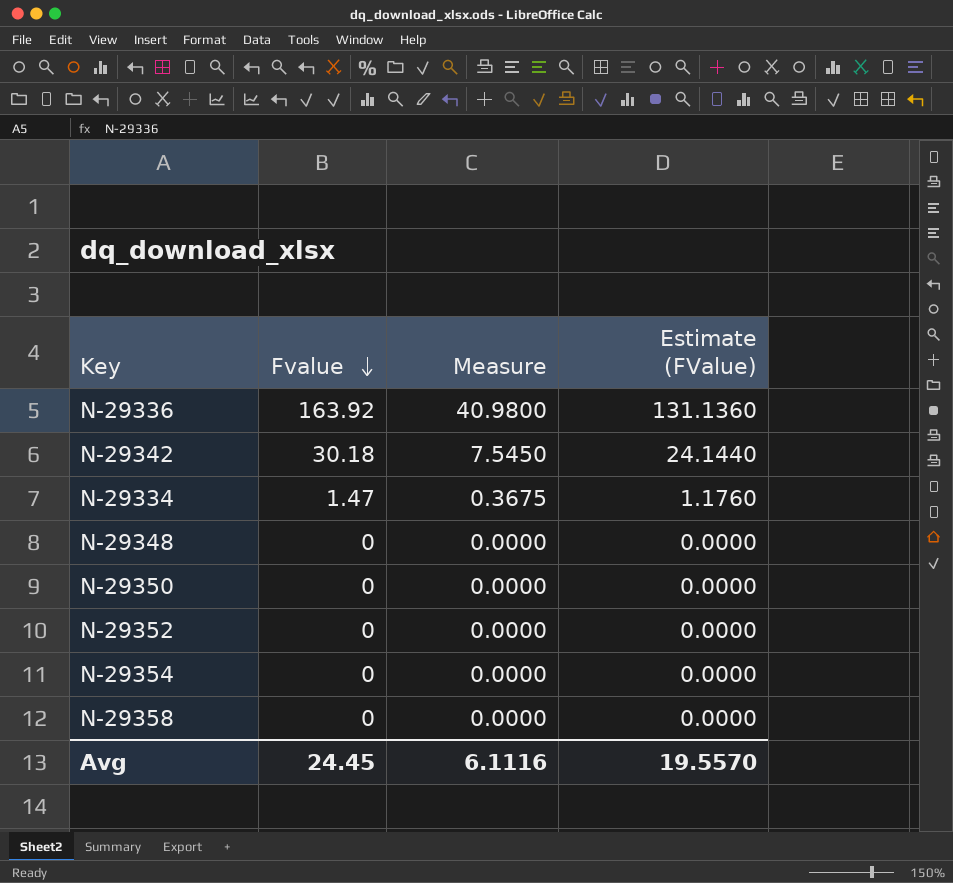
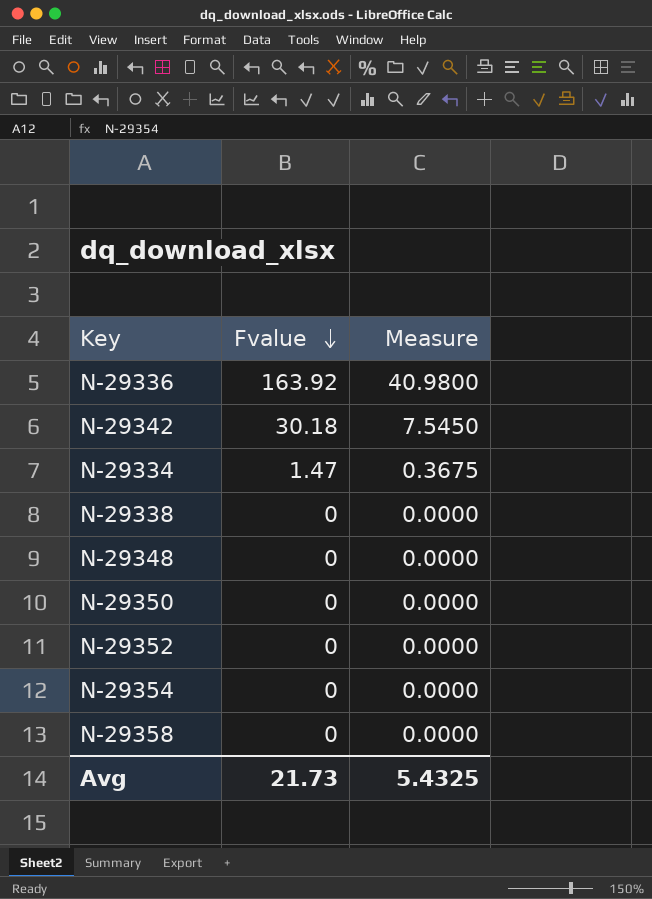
column Estimate (FValue) | formula: [Fvalue] * 0.8 -> none
row N-29338: none -> 0 | 0.0000
Avg | Fvalue: 24.45 -> 21.73
Avg | Measure: 6.1116 -> 5.4325

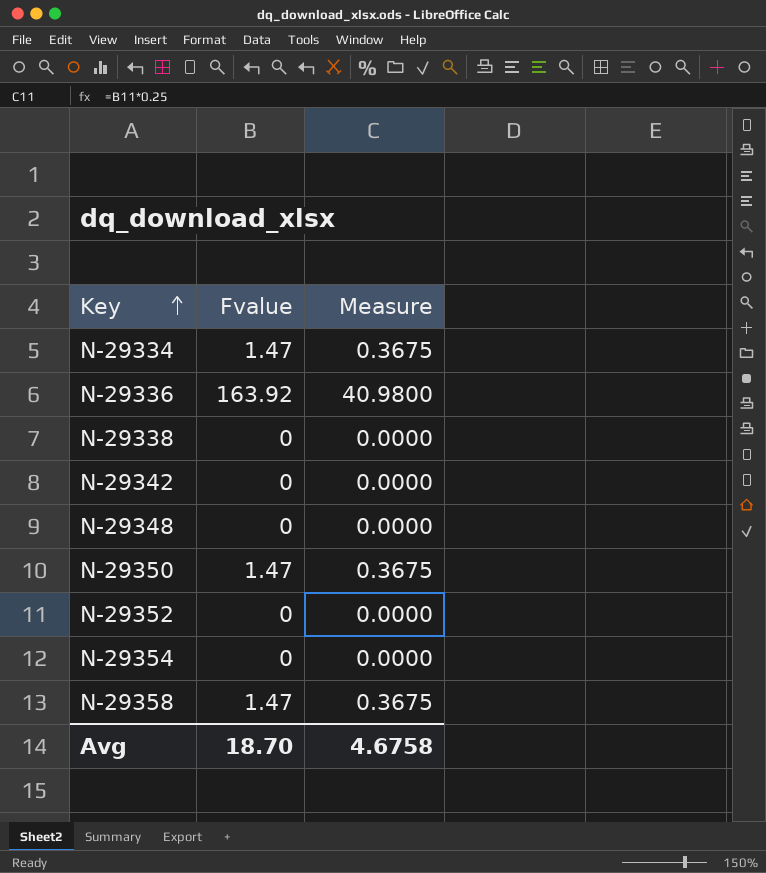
row order: Fvalue descending -> Key ascending
N-29342 | Fvalue: 30.18 -> 0
N-29342 | Measure: 7.5450 -> 0.0000
N-29350 | Fvalue: 0 -> 1.47
N-29350 | Measure: 0.0000 -> 0.3675
N-29358 | Fvalue: 0 -> 1.47
N-29358 | Measure: 0.0000 -> 0.3675
Avg | Fvalue: 21.73 -> 18.70
Avg | Measure: 5.4325 -> 4.6758

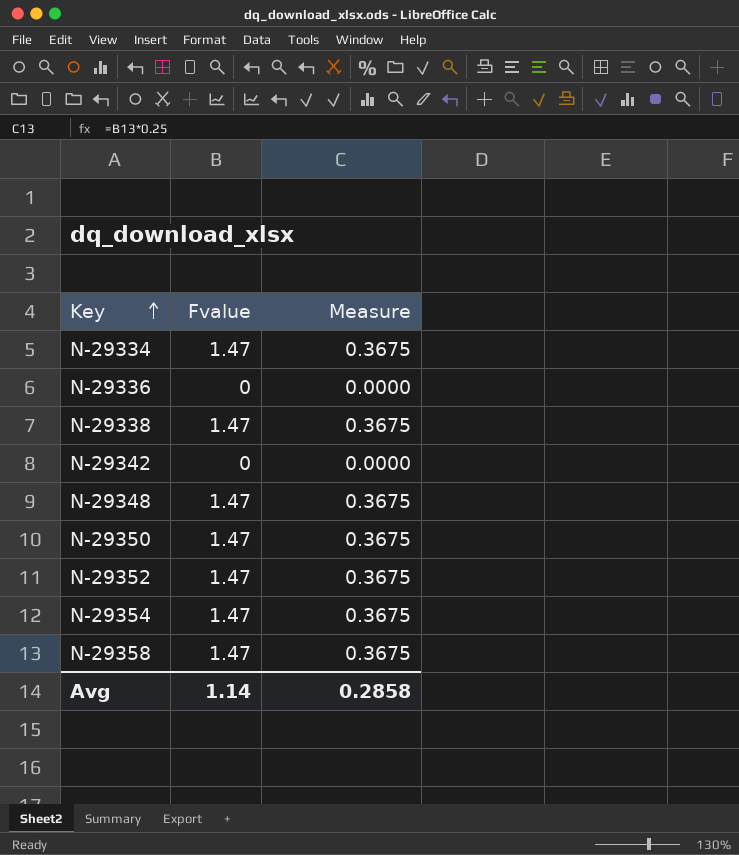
N-29336 | Fvalue: 163.92 -> 0
N-29336 | Measure: 40.9800 -> 0.0000
N-29338 | Fvalue: 0 -> 1.47
N-29338 | Measure: 0.0000 -> 0.3675
N-29348 | Fvalue: 0 -> 1.47
N-29348 | Measure: 0.0000 -> 0.3675
N-29352 | Fvalue: 0 -> 1.47
N-29352 | Measure: 0.0000 -> 0.3675
N-29354 | Fvalue: 0 -> 1.47
N-29354 | Measure: 0.0000 -> 0.3675
Avg | Fvalue: 18.70 -> 1.14
Avg | Measure: 4.6758 -> 0.2858

